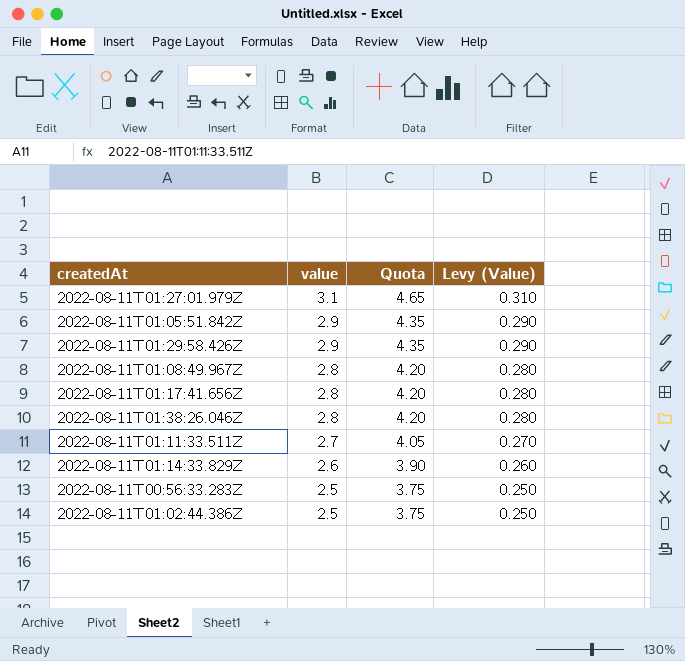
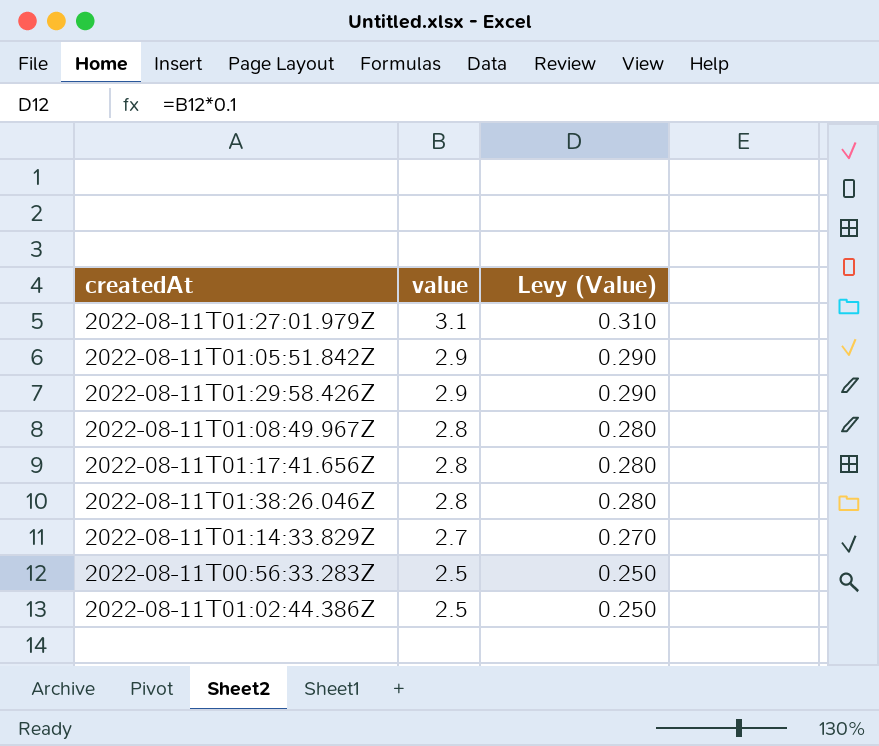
column Quota | formula: [value] * 1.5 -> none
row 2022-08-11T01:11:33.511Z: 2.7 | 4.05 | 0.270 -> none
2022-08-11T01:14:33.829Z | value: 2.6 -> 2.7
2022-08-11T01:14:33.829Z | Levy (Value): 0.260 -> 0.270

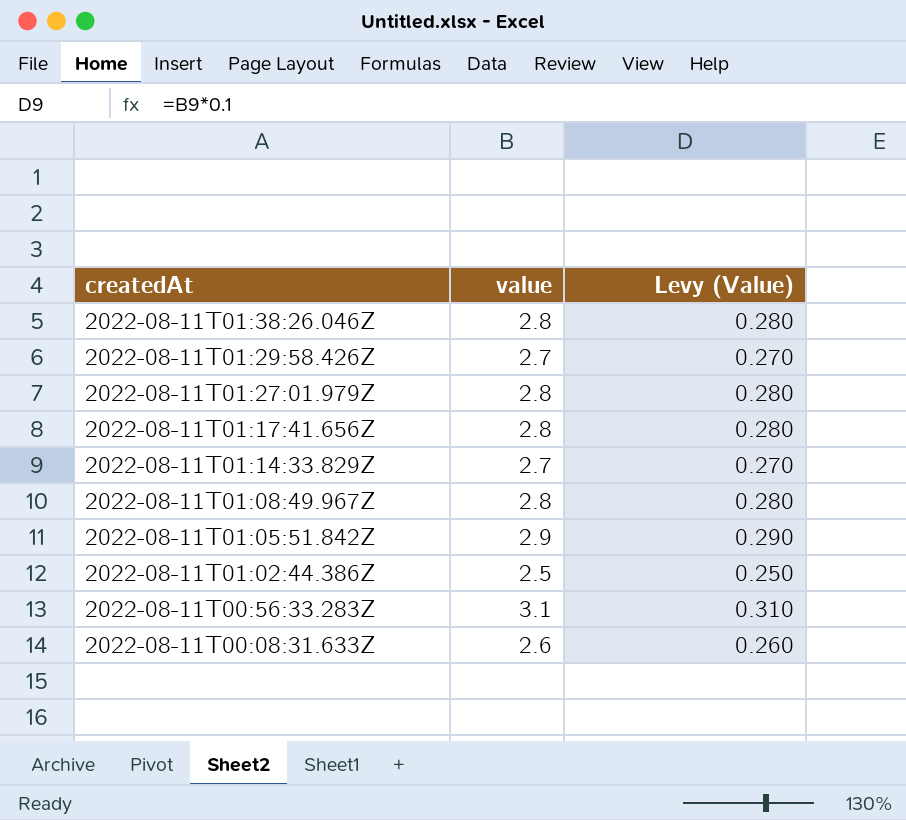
row order: value descending -> createdAt descending
2022-08-11T01:29:58.426Z | value: 2.9 -> 2.7
2022-08-11T01:29:58.426Z | Levy (Value): 0.290 -> 0.270
2022-08-11T01:27:01.979Z | value: 3.1 -> 2.8
2022-08-11T01:27:01.979Z | Levy (Value): 0.310 -> 0.280
2022-08-11T00:56:33.283Z | value: 2.5 -> 3.1
2022-08-11T00:56:33.283Z | Levy (Value): 0.250 -> 0.310
row 2022-08-11T00:08:31.633Z: none -> 2.6 | 0.260

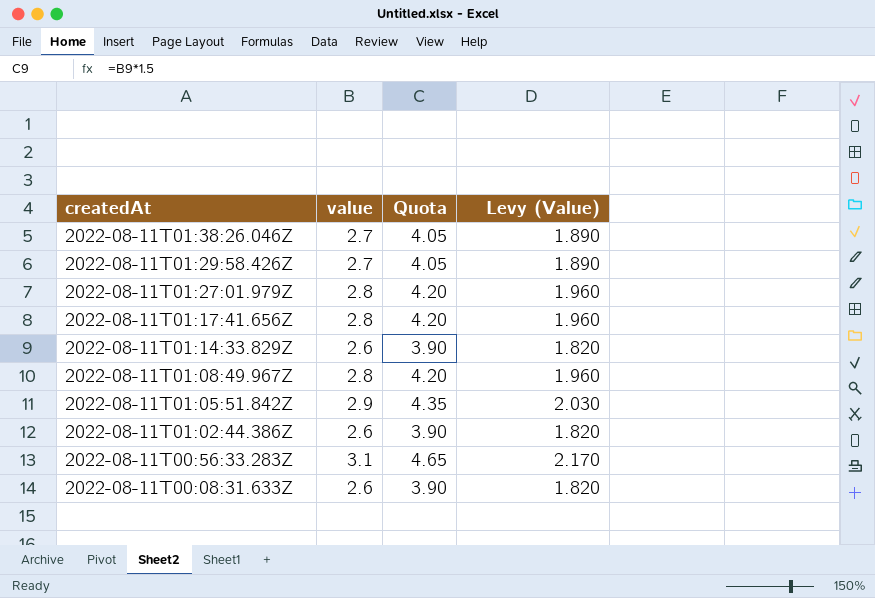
column Quota | formula: none -> [value] * 1.5
column Levy (Value) | formula: [value] * 0.1 -> [value] * 0.7
2022-08-11T01:38:26.046Z | value: 2.8 -> 2.7
2022-08-11T01:14:33.829Z | value: 2.7 -> 2.6
2022-08-11T01:02:44.386Z | value: 2.5 -> 2.6

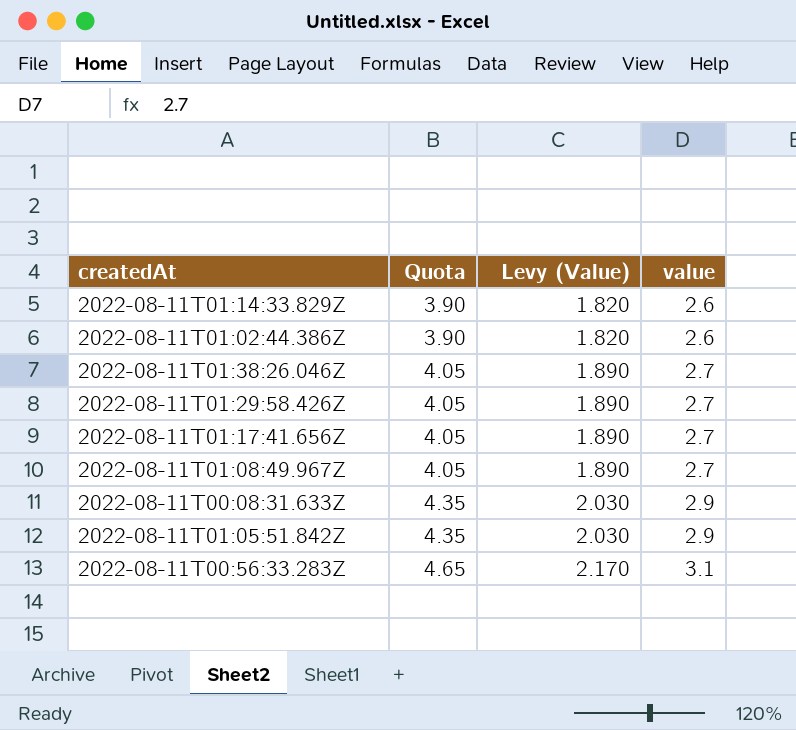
row order: createdAt descending -> Quota ascending
column value | position: 2 -> 4
row 2022-08-11T01:27:01.979Z: 2.8 | 4.20 | 1.960 -> none
2022-08-11T01:17:41.656Z | Quota: 4.20 -> 4.05
2022-08-11T01:17:41.656Z | Levy (Value): 1.960 -> 1.890
2022-08-11T01:17:41.656Z | value: 2.8 -> 2.7
2022-08-11T01:08:49.967Z | Quota: 4.20 -> 4.05
2022-08-11T01:08:49.967Z | Levy (Value): 1.960 -> 1.890
2022-08-11T01:08:49.967Z | value: 2.8 -> 2.7
2022-08-11T00:08:31.633Z | Quota: 3.90 -> 4.35
2022-08-11T00:08:31.633Z | Levy (Value): 1.820 -> 2.030
2022-08-11T00:08:31.633Z | value: 2.6 -> 2.9

